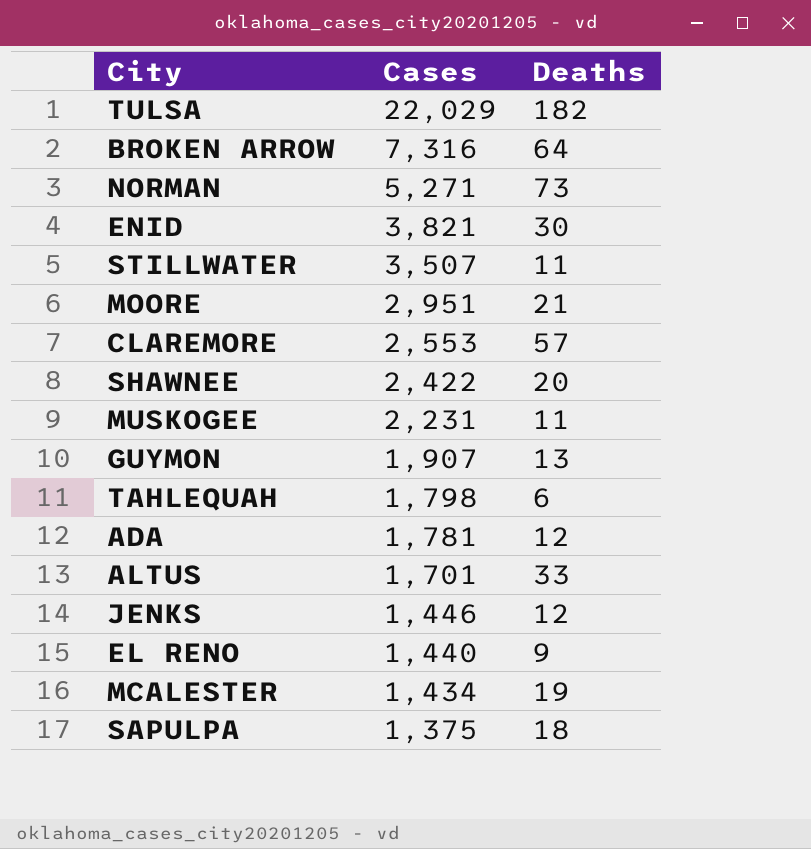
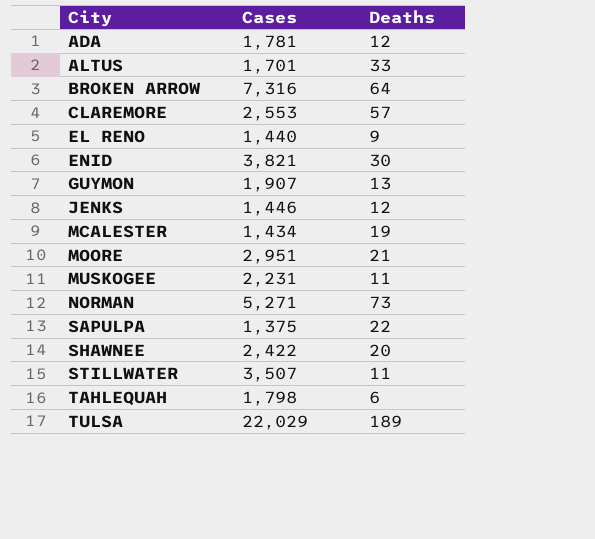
row order: Cases descending -> City ascending
SAPULPA | Deaths: 18 -> 22
TULSA | Deaths: 182 -> 189

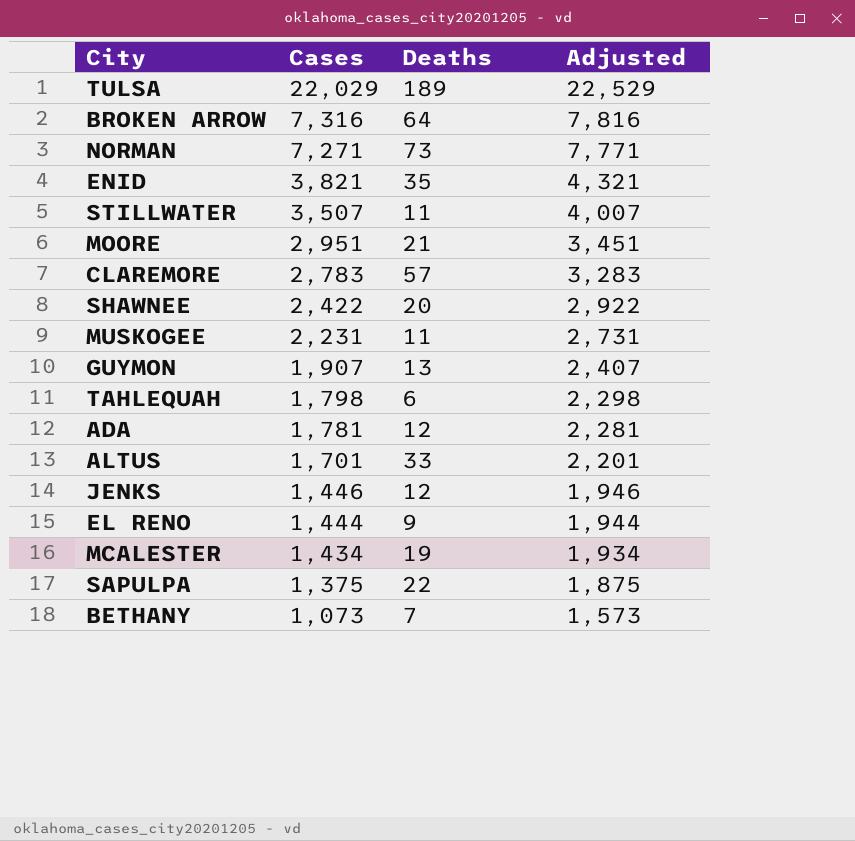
row order: City ascending -> Cases descending
column Adjusted | formula: none -> [Cases] + 500
NORMAN | Cases: 5,271 -> 7,271
ENID | Deaths: 30 -> 35
CLAREMORE | Cases: 2,553 -> 2,783
EL RENO | Cases: 1,440 -> 1,444
row BETHANY: none -> 1,073 | 7 | 1,573

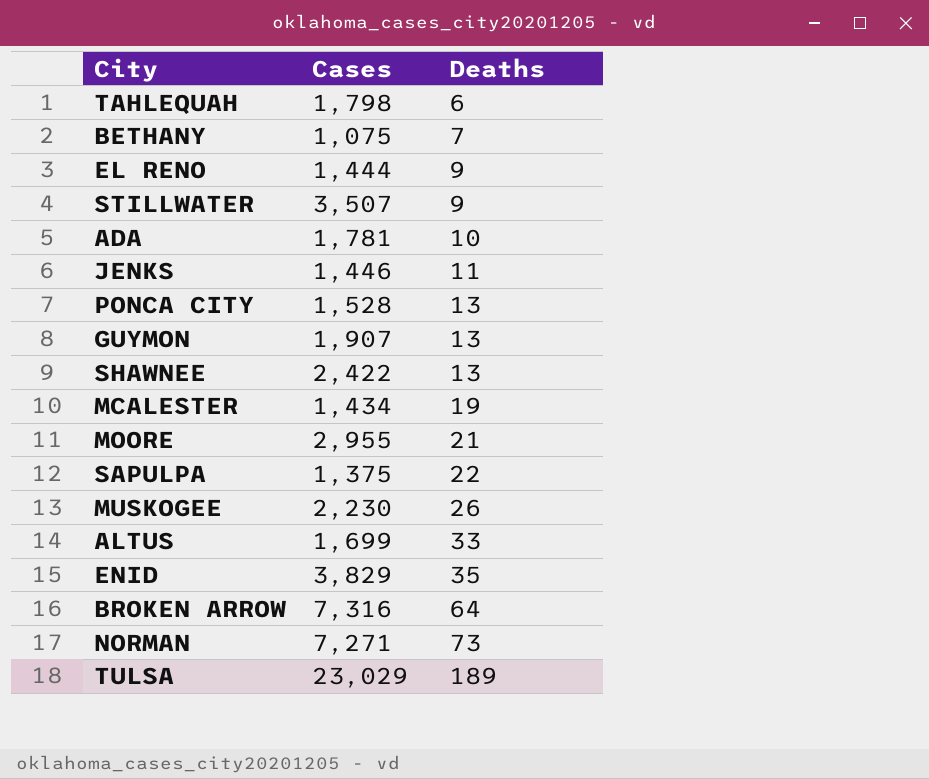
row order: Cases descending -> Deaths ascending
column Adjusted | formula: [Cases] + 500 -> none
row CLAREMORE: 2,783 | 57 | 3,283 -> none
BETHANY | Cases: 1,073 -> 1,075
STILLWATER | Deaths: 11 -> 9
ADA | Deaths: 12 -> 10
JENKS | Deaths: 12 -> 11
row PONCA CITY: none -> 1,528 | 13
SHAWNEE | Deaths: 20 -> 13
MOORE | Cases: 2,951 -> 2,955
MUSKOGEE | Cases: 2,231 -> 2,230
MUSKOGEE | Deaths: 11 -> 26
ALTUS | Cases: 1,701 -> 1,699
ENID | Cases: 3,821 -> 3,829
TULSA | Cases: 22,029 -> 23,029

